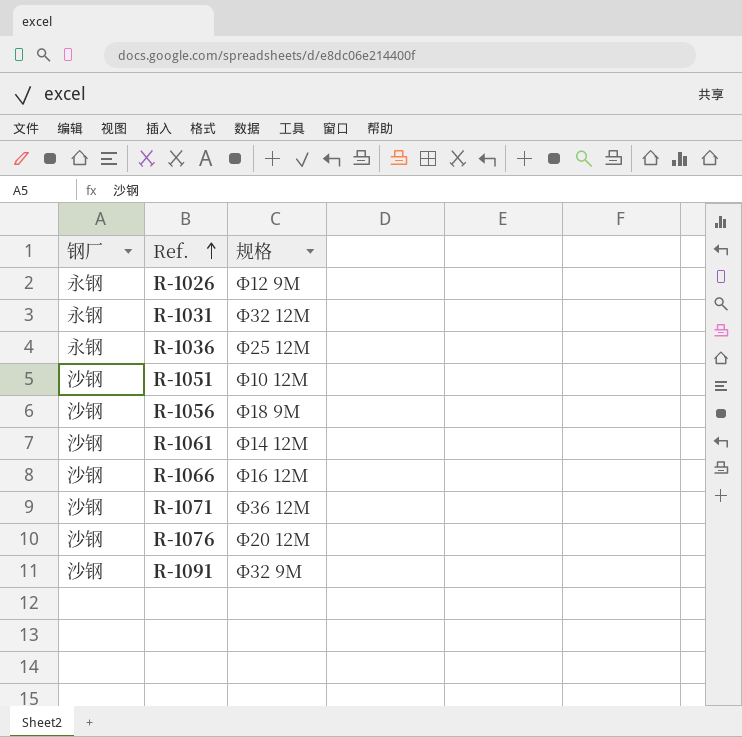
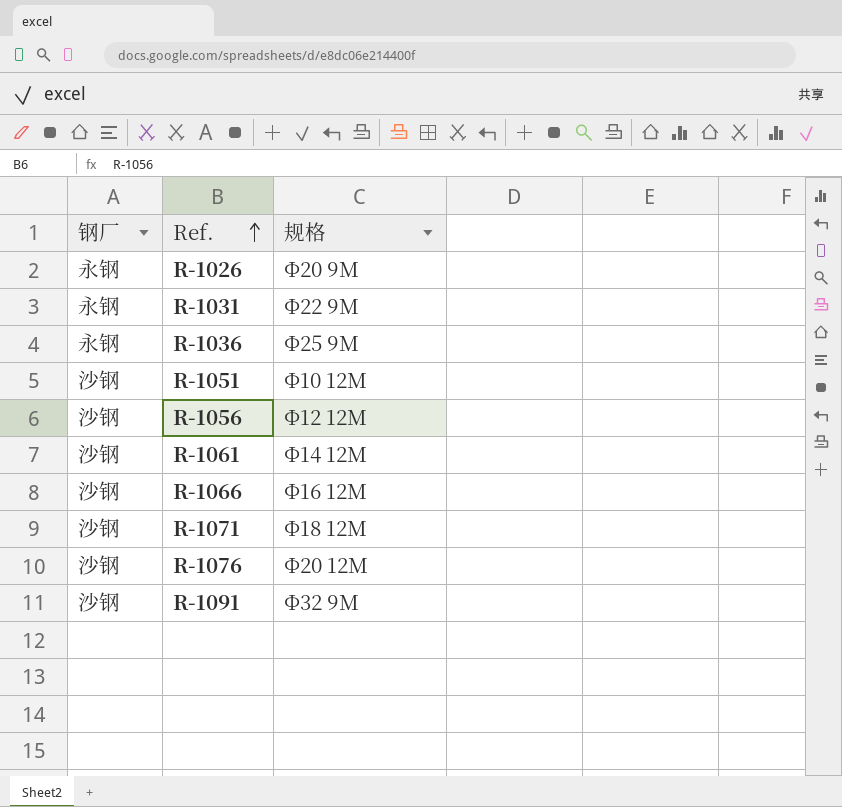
R-1026 | 规格: Φ12 9M -> Φ20 9M
R-1031 | 规格: Φ32 12M -> Φ22 9M
R-1036 | 规格: Φ25 12M -> Φ25 9M
R-1056 | 规格: Φ18 9M -> Φ12 12M
R-1071 | 规格: Φ36 12M -> Φ18 12M

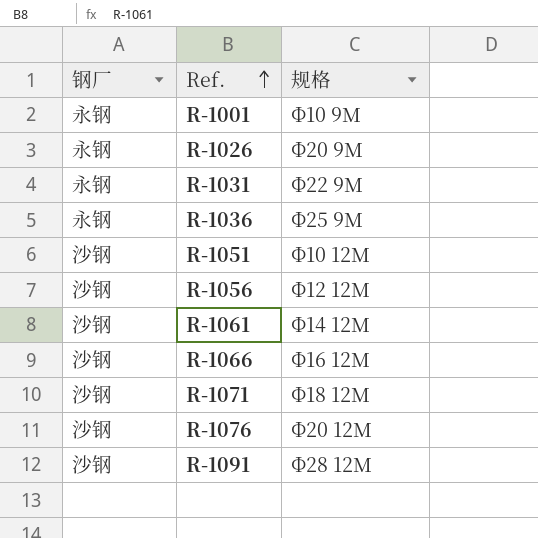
row R-1001: none -> 永钢 | Φ10 9M
R-1091 | 规格: Φ32 9M -> Φ28 12M

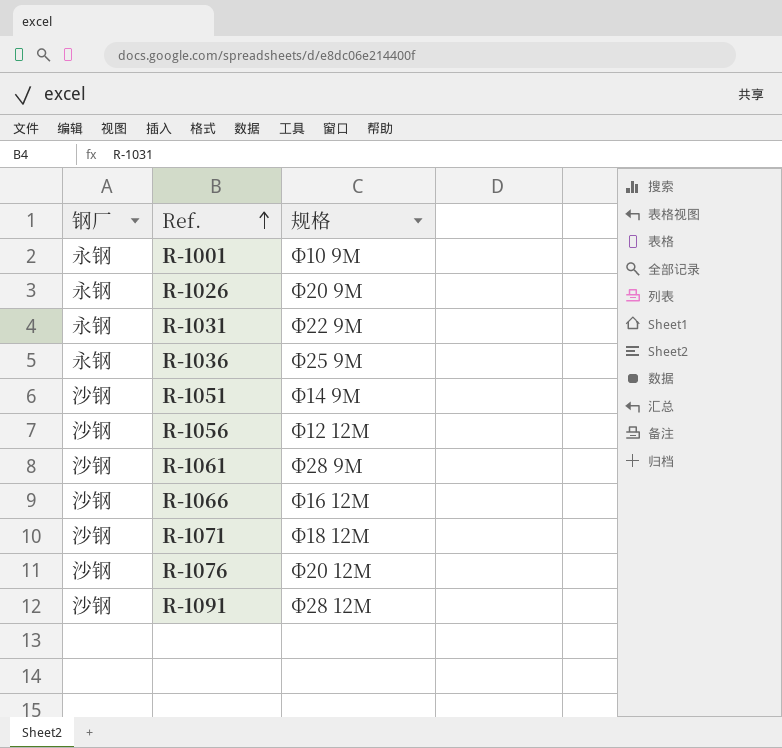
R-1051 | 规格: Φ10 12M -> Φ14 9M
R-1061 | 规格: Φ14 12M -> Φ28 9M

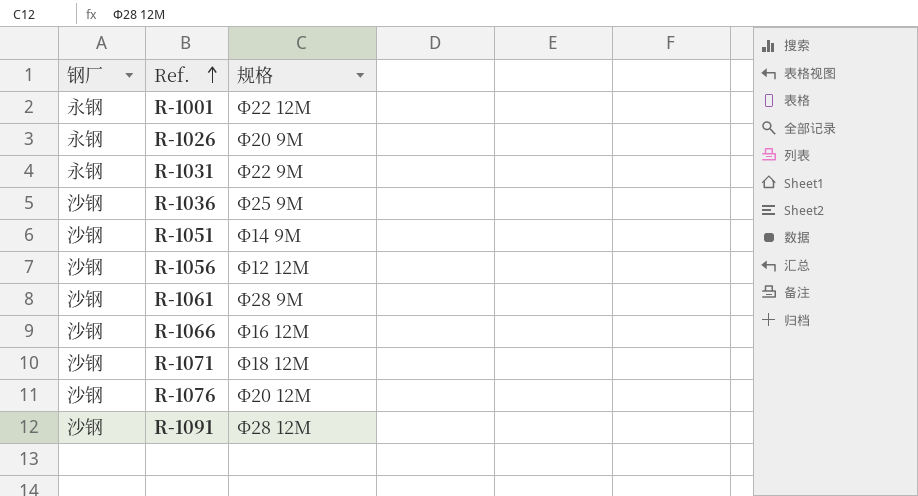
R-1001 | 规格: Φ10 9M -> Φ22 12M
R-1036 | 钢厂: 永钢 -> 沙钢

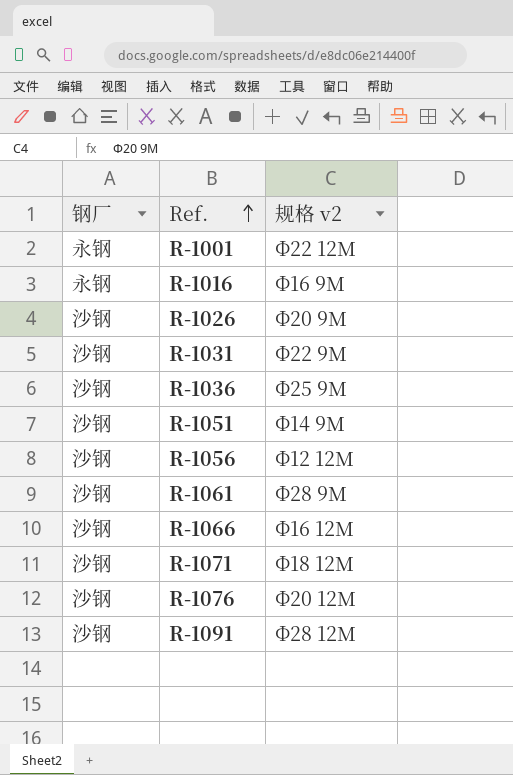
column name: 规格 -> 规格 v2
row R-1016: none -> 永钢 | Φ16 9M
R-1026 | 钢厂: 永钢 -> 沙钢
R-1031 | 钢厂: 永钢 -> 沙钢

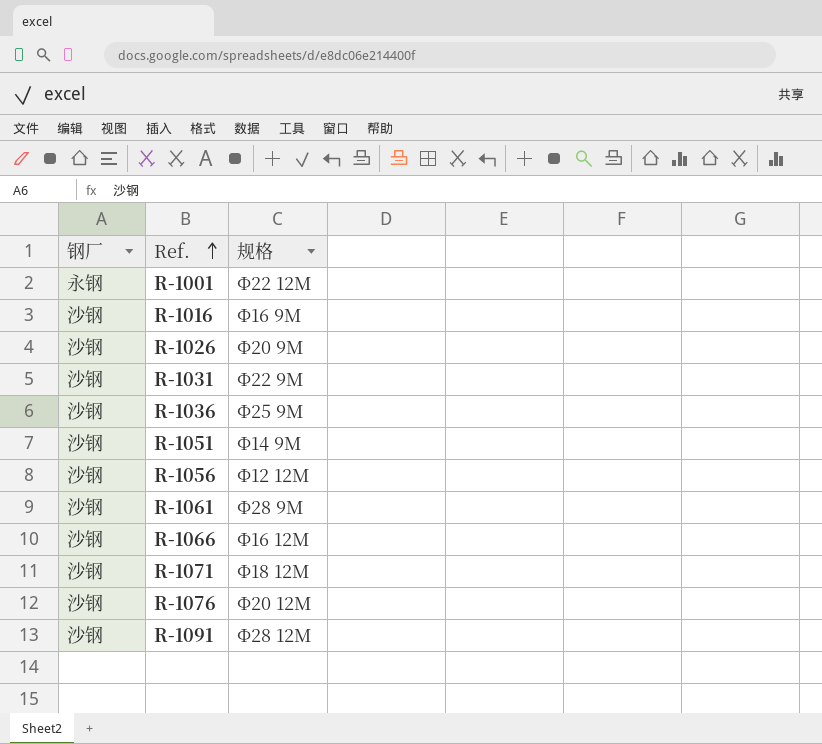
column name: 规格 v2 -> 规格
R-1016 | 钢厂: 永钢 -> 沙钢

